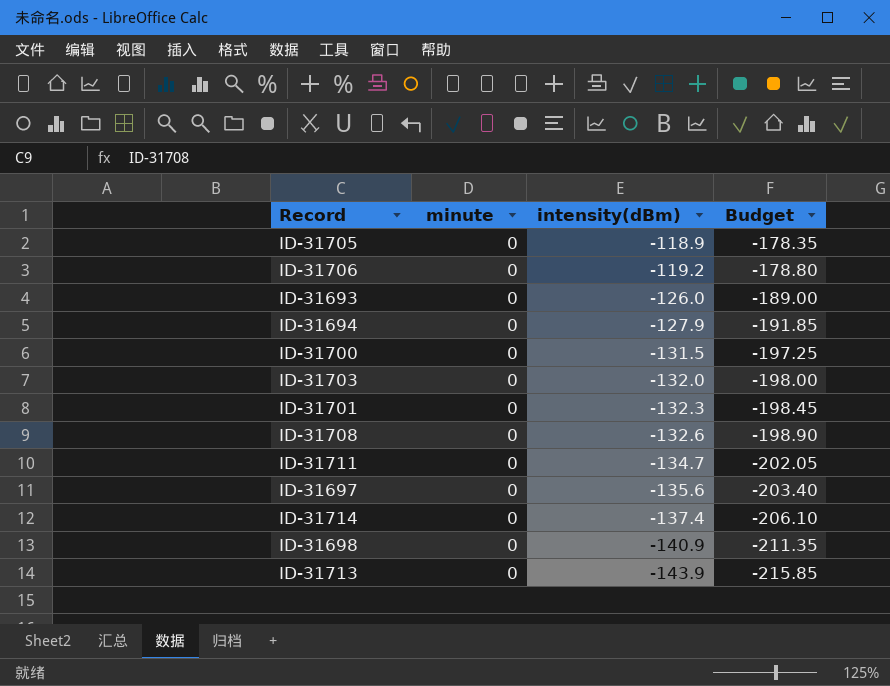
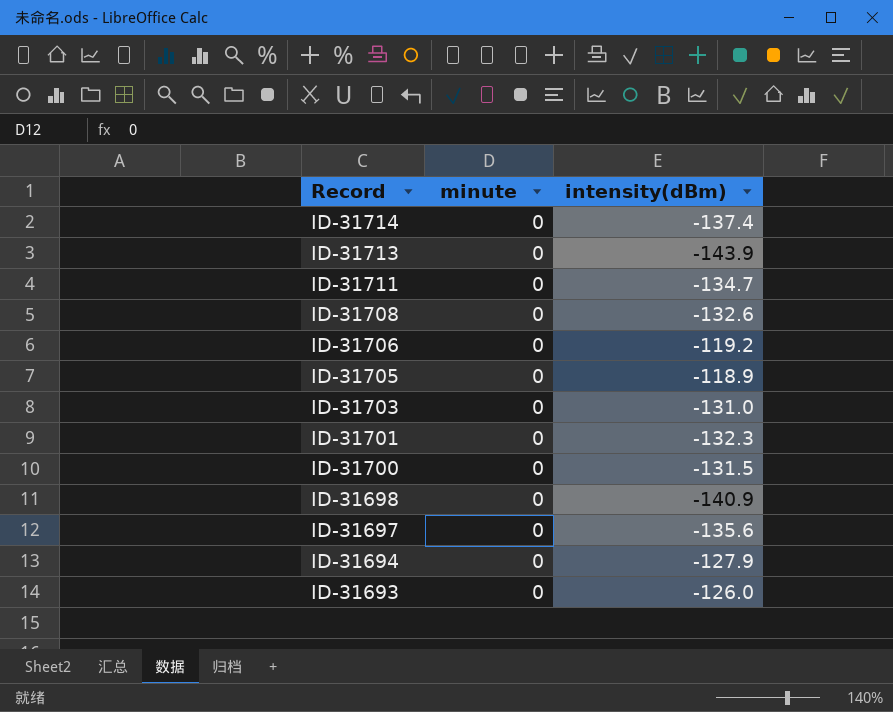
row order: intensity(dBm) descending -> Record descending
column Budget | formula: [intensity(dBm)] * 1.5 -> none
ID-31703 | intensity(dBm): -132.0 -> -131.0

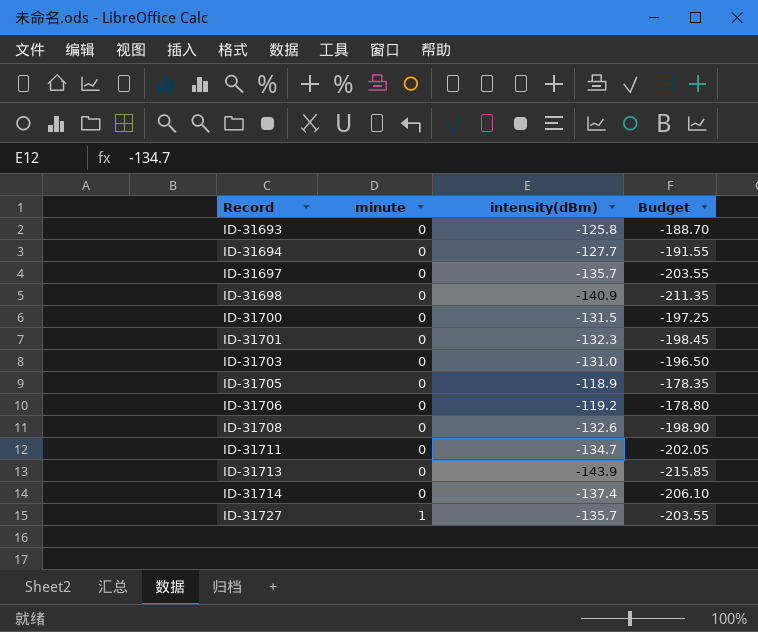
row order: Record descending -> Record ascending
column Budget | formula: none -> [intensity(dBm)] * 1.5
ID-31693 | intensity(dBm): -126.0 -> -125.8
ID-31694 | intensity(dBm): -127.9 -> -127.7
ID-31697 | intensity(dBm): -135.6 -> -135.7
row ID-31727: none -> 1 | -135.7 | -203.55

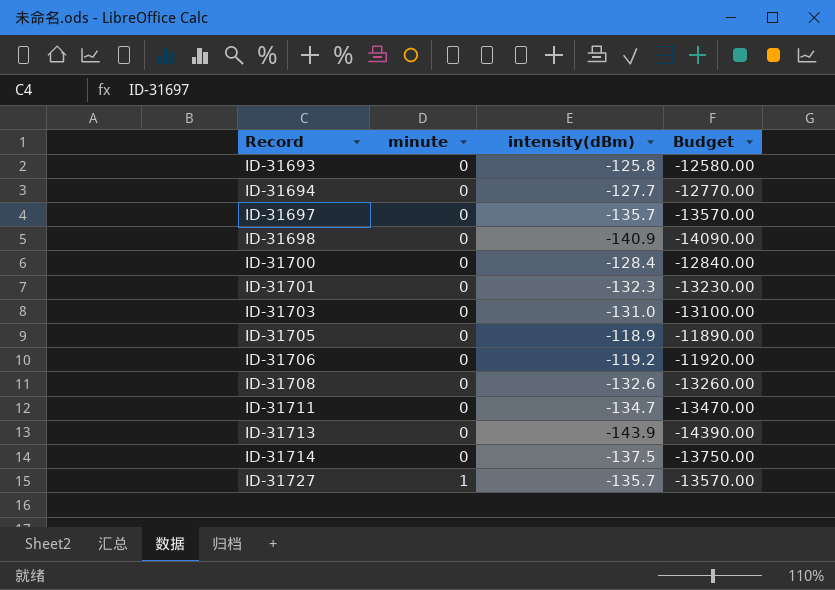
column Budget | formula: [intensity(dBm)] * 1.5 -> [intensity(dBm)] * 100
ID-31700 | intensity(dBm): -131.5 -> -128.4
ID-31714 | intensity(dBm): -137.4 -> -137.5

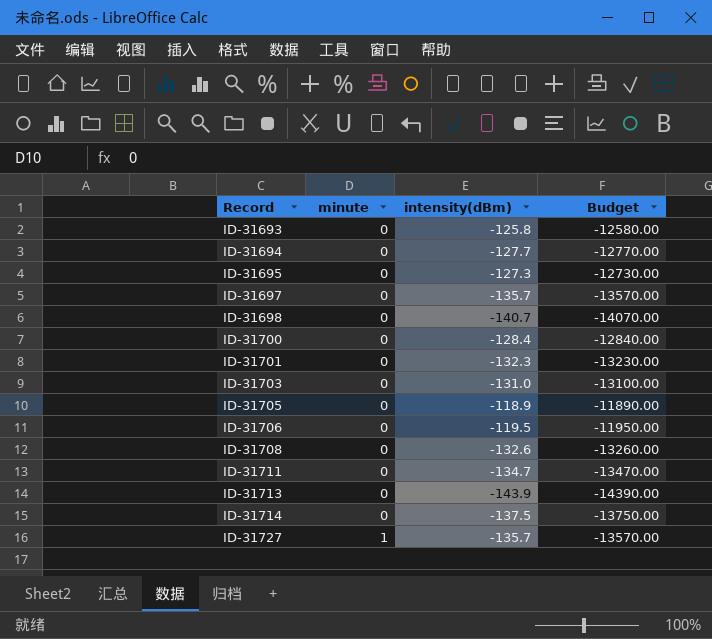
row ID-31695: none -> 0 | -127.3 | -12730.00
ID-31698 | intensity(dBm): -140.9 -> -140.7
ID-31698 | Budget: -14090.00 -> -14070.00
ID-31706 | intensity(dBm): -119.2 -> -119.5
ID-31706 | Budget: -11920.00 -> -11950.00

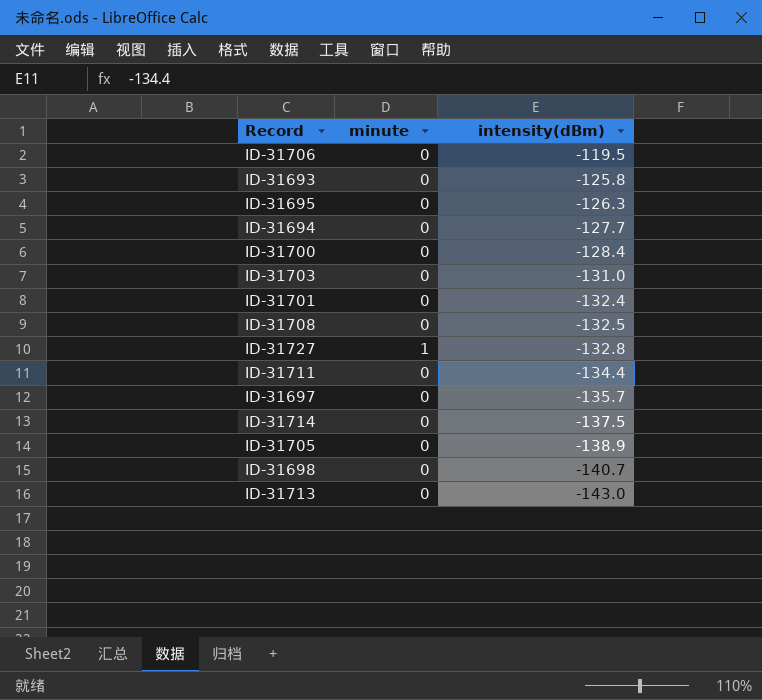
row order: Record ascending -> intensity(dBm) descending
column Budget | formula: [intensity(dBm)] * 100 -> none
ID-31695 | intensity(dBm): -127.3 -> -126.3
ID-31701 | intensity(dBm): -132.3 -> -132.4
ID-31708 | intensity(dBm): -132.6 -> -132.5
ID-31727 | intensity(dBm): -135.7 -> -132.8
ID-31711 | intensity(dBm): -134.7 -> -134.4
ID-31705 | intensity(dBm): -118.9 -> -138.9
ID-31713 | intensity(dBm): -143.9 -> -143.0

